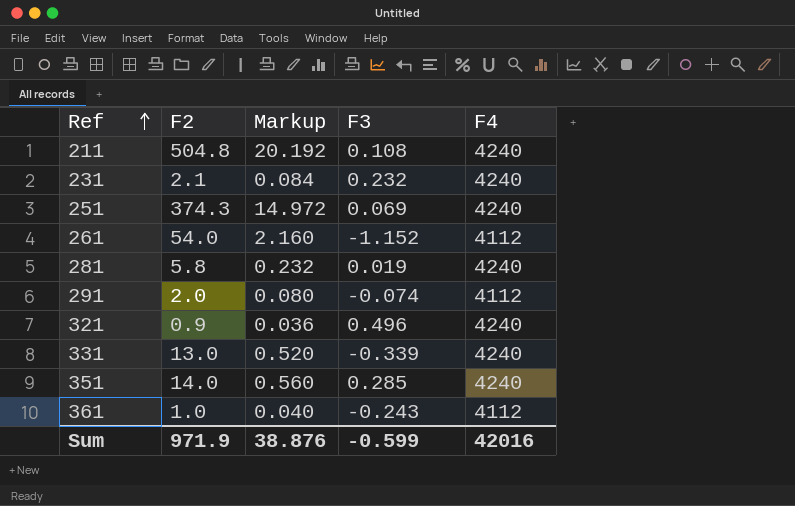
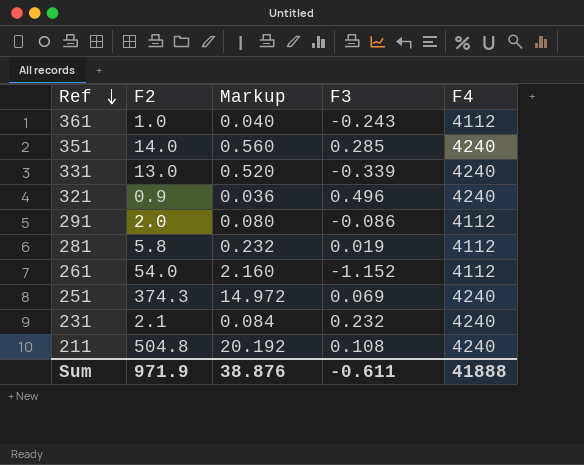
row order: Ref ascending -> Ref descending
291 | F3: -0.074 -> -0.086
281 | F4: 4240 -> 4112
Sum | F3: -0.599 -> -0.611
Sum | F4: 42016 -> 41888

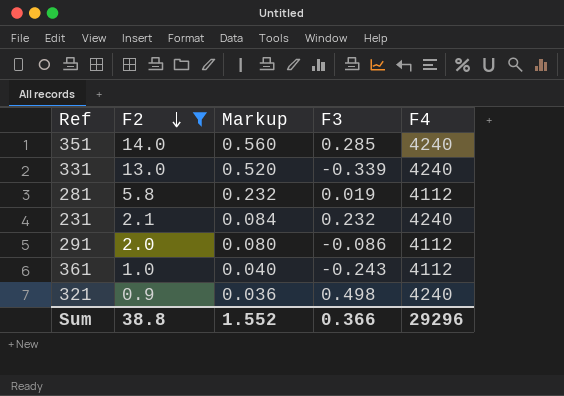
filter: none -> F2 <= 14.0
row order: Ref descending -> F2 descending
321 | F3: 0.496 -> 0.498
Sum | F2: 971.9 -> 38.8
Sum | Markup: 38.876 -> 1.552
Sum | F3: -0.611 -> 0.366
Sum | F4: 41888 -> 29296

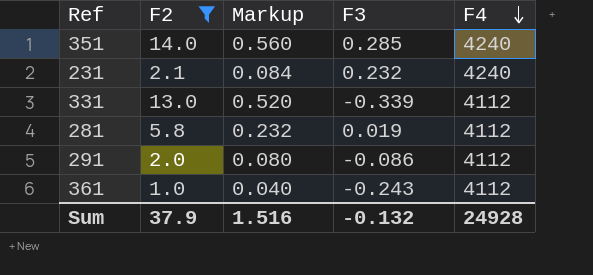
row order: F2 descending -> F4 descending
row 321: 0.9 | 0.036 | 0.498 | 4240 -> none
331 | F4: 4240 -> 4112
Sum | F2: 38.8 -> 37.9
Sum | Markup: 1.552 -> 1.516
Sum | F3: 0.366 -> -0.132
Sum | F4: 29296 -> 24928

